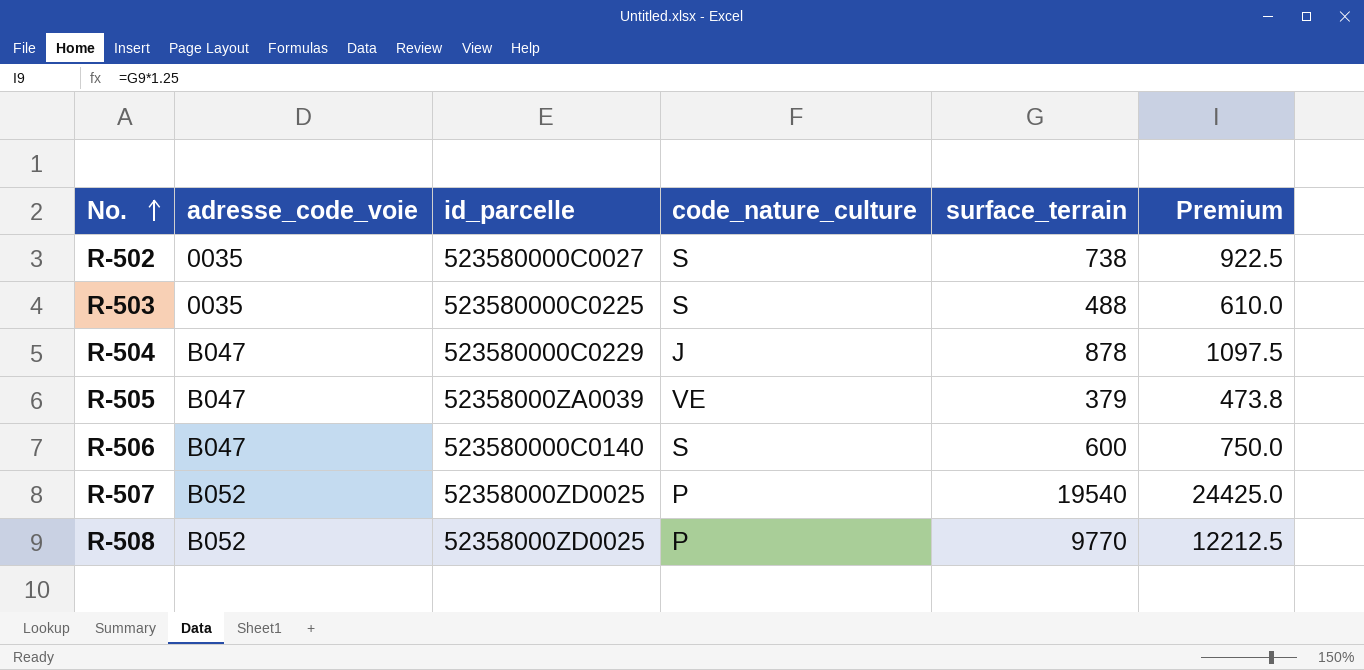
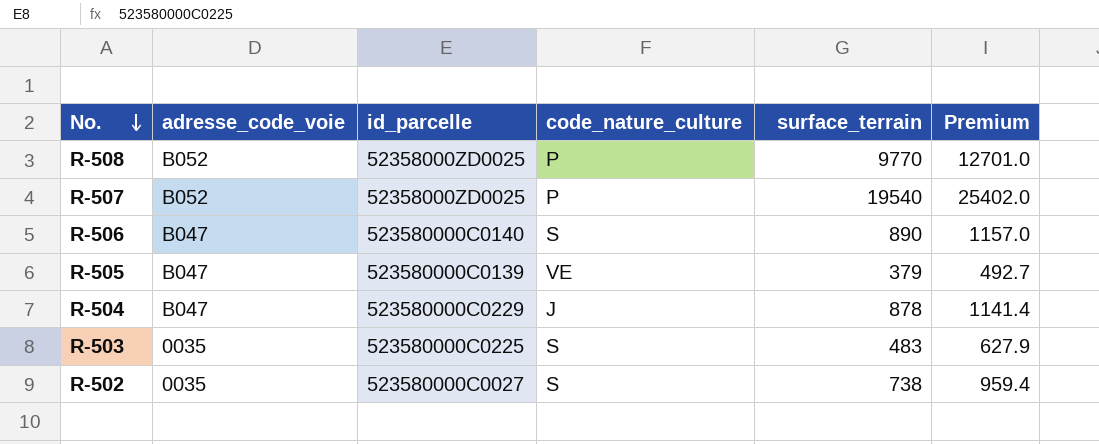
row order: No. ascending -> No. descending
column Premium | formula: [surface_terrain] * 1.25 -> [surface_terrain] * 1.3
R-506 | surface_terrain: 600 -> 890
R-505 | id_parcelle: 52358000ZA0039 -> 523580000C0139
R-503 | surface_terrain: 488 -> 483

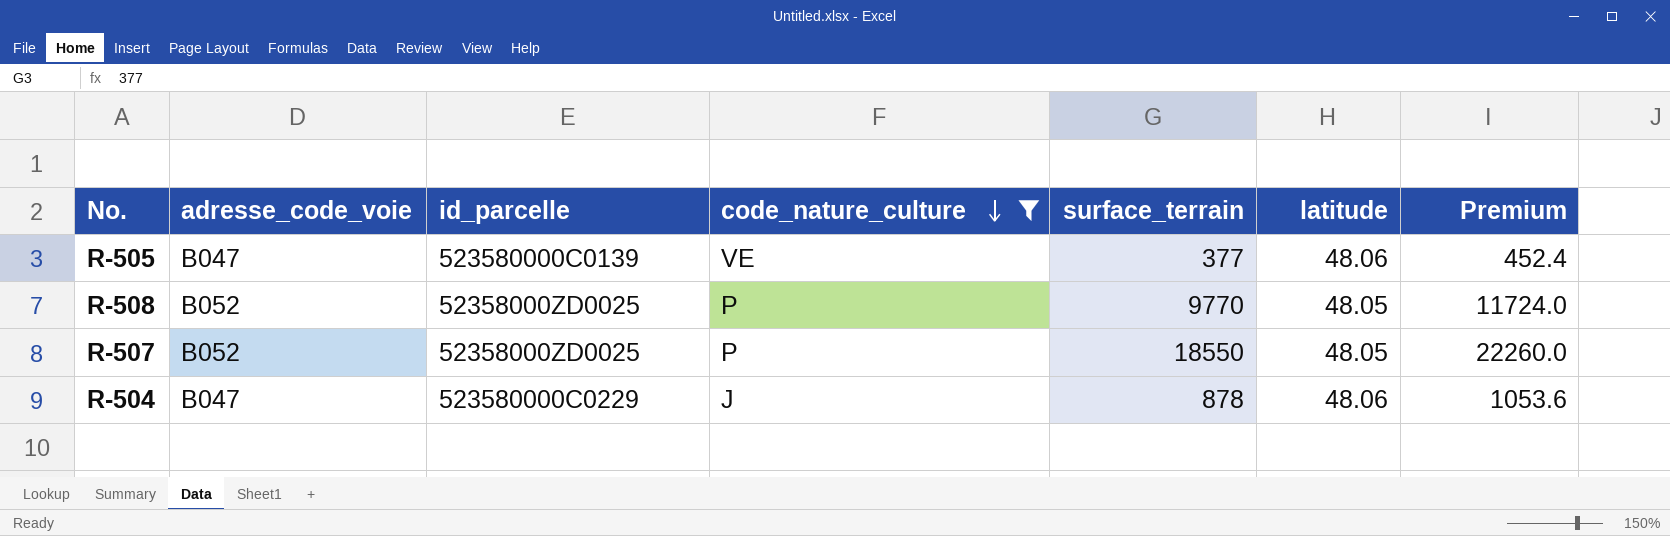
filter: none -> code_nature_culture != S
row order: No. descending -> code_nature_culture descending
column latitude | position: none -> 6
column Premium | formula: [surface_terrain] * 1.3 -> [surface_terrain] * 1.2
R-505 | surface_terrain: 379 -> 377
R-507 | surface_terrain: 19540 -> 18550

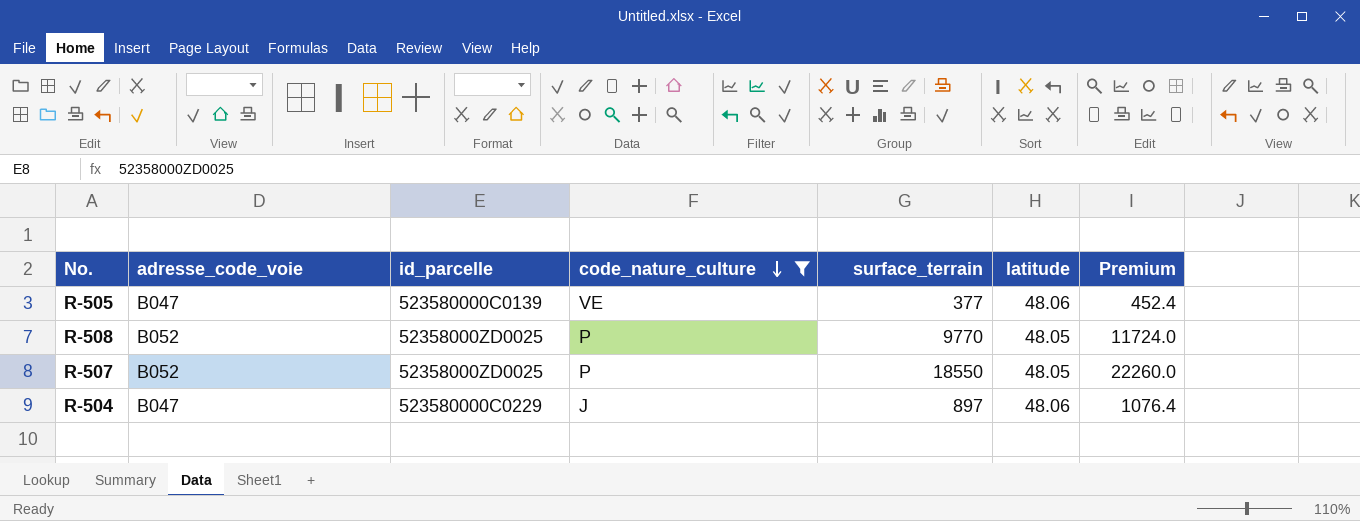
R-504 | surface_terrain: 878 -> 897
R-504 | Premium: 1053.6 -> 1076.4

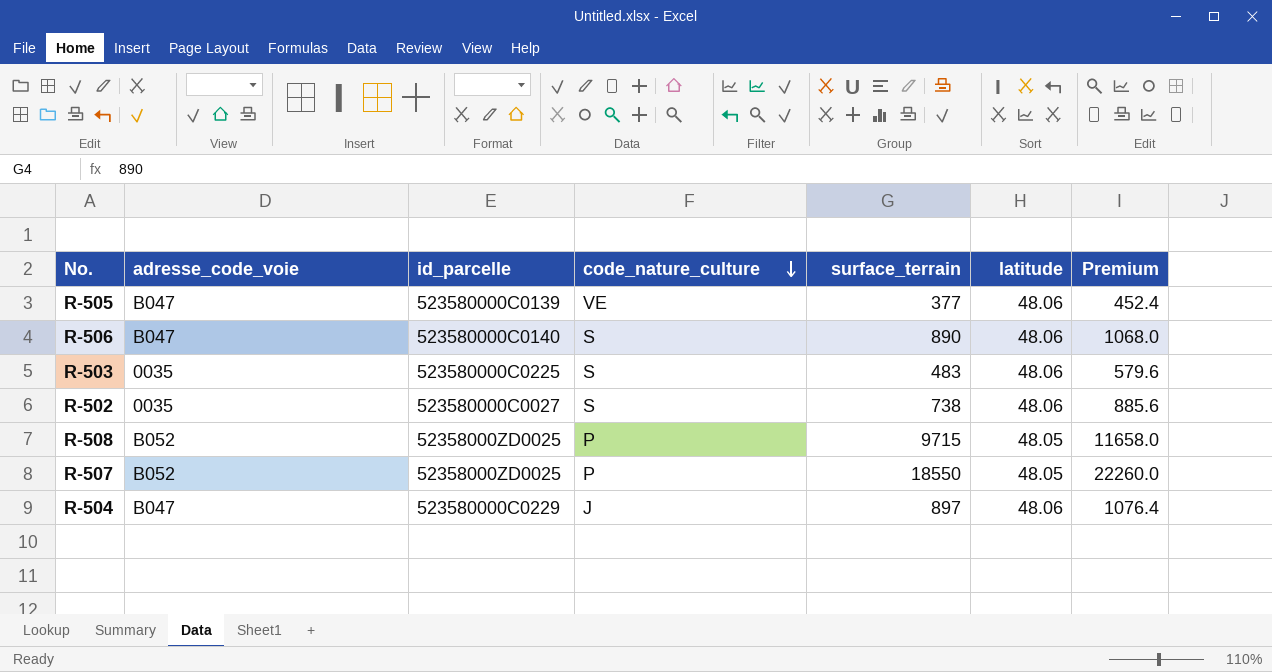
filter: code_nature_culture != S -> none
R-508 | surface_terrain: 9770 -> 9715
R-508 | Premium: 11724.0 -> 11658.0

